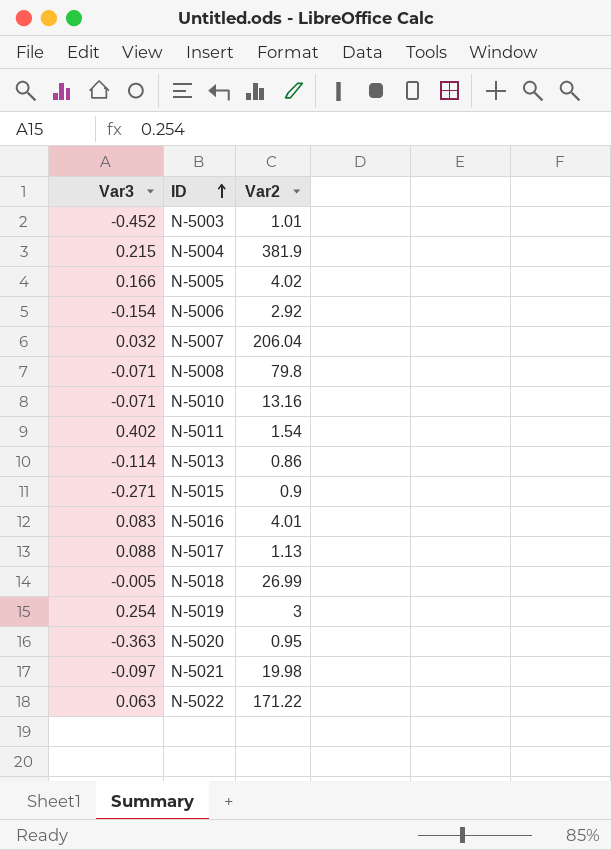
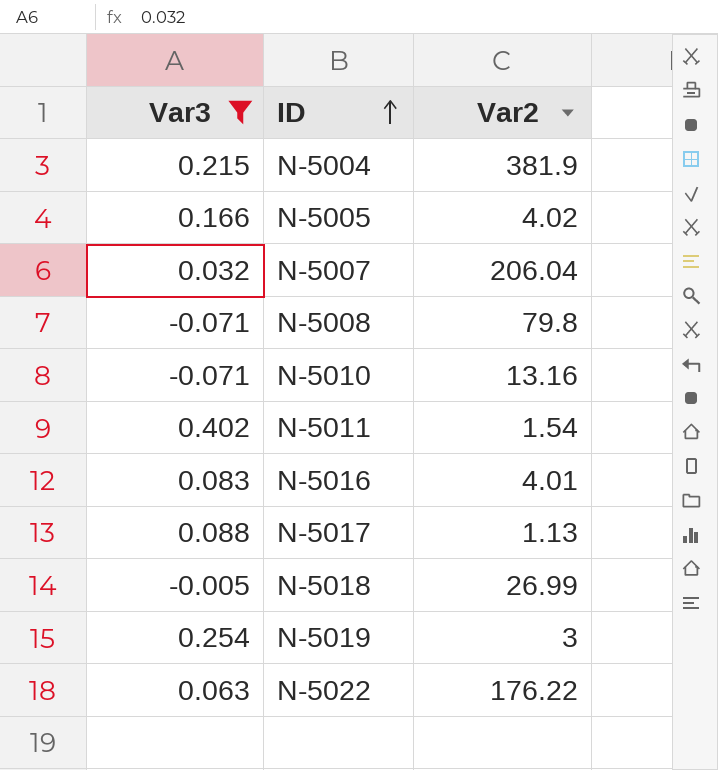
filter: none -> Var3 >= -0.071
N-5022 | Var2: 171.22 -> 176.22

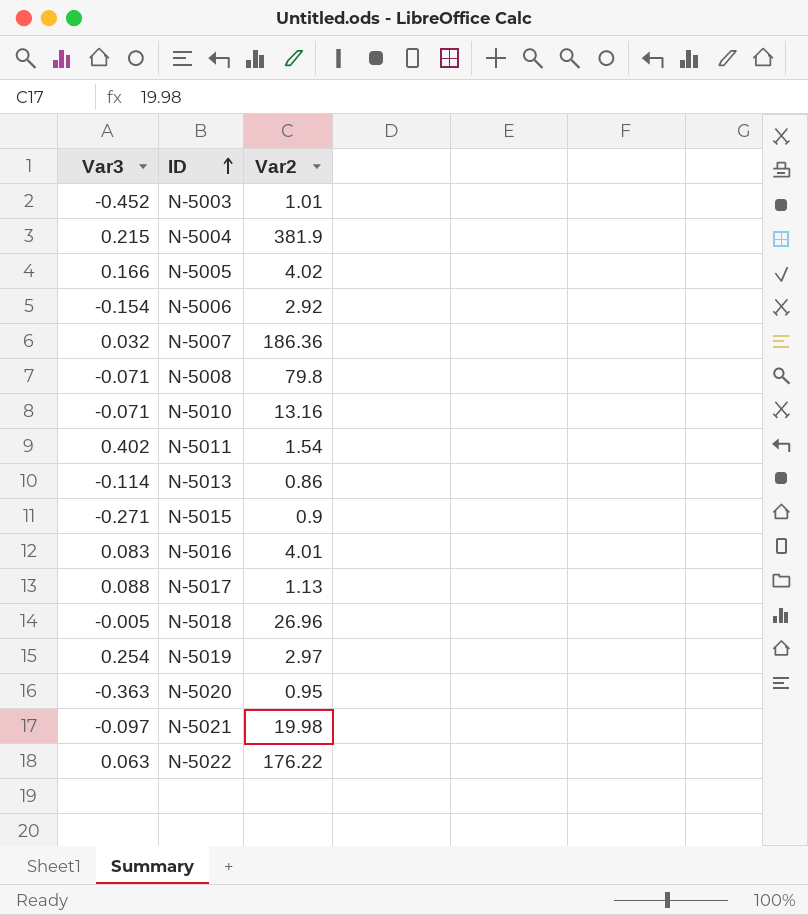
filter: Var3 >= -0.071 -> none
N-5007 | Var2: 206.04 -> 186.36
N-5018 | Var2: 26.99 -> 26.96
N-5019 | Var2: 3 -> 2.97

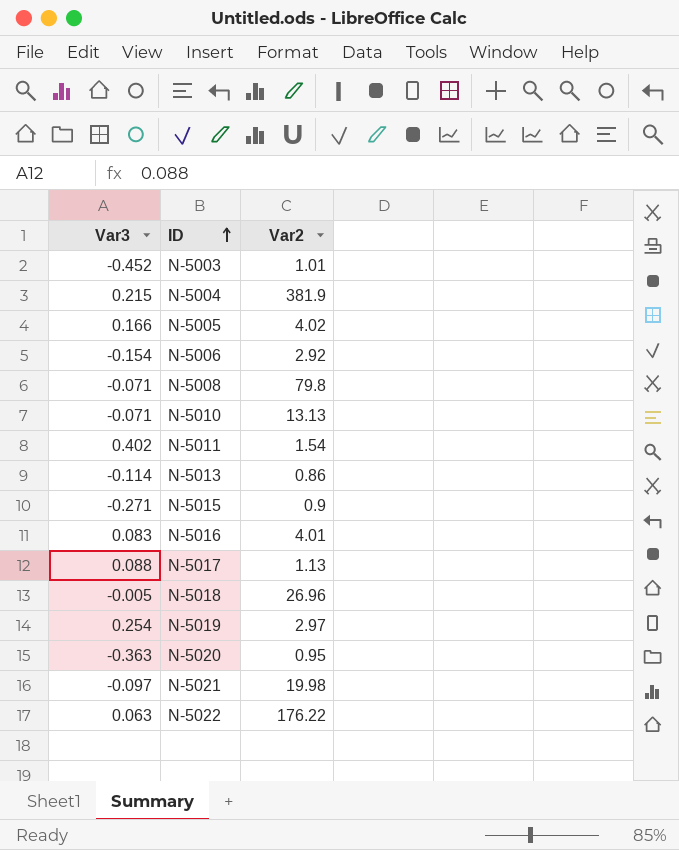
row N-5007: 0.032 | 186.36 -> none
N-5010 | Var2: 13.16 -> 13.13

